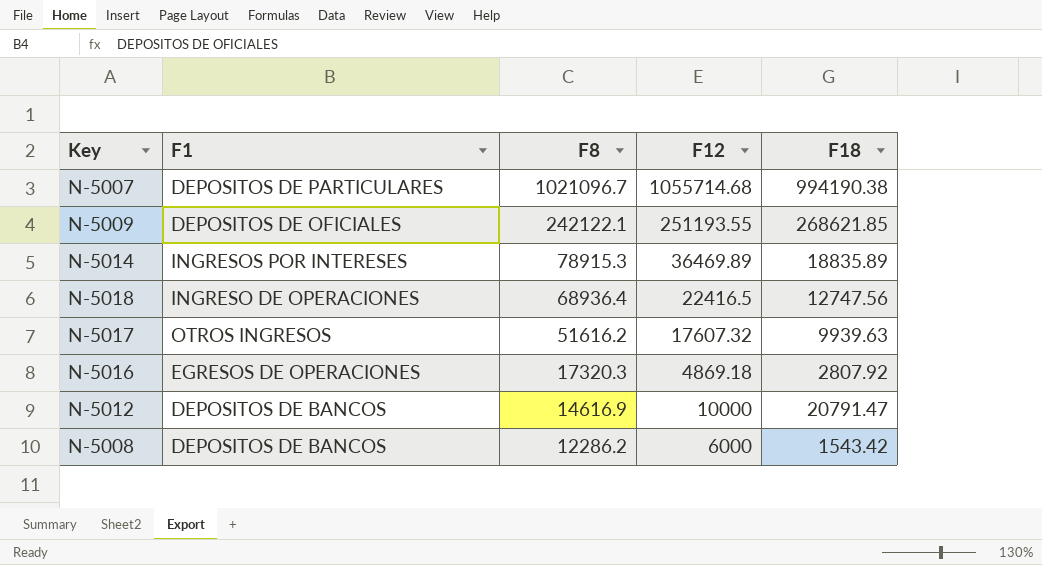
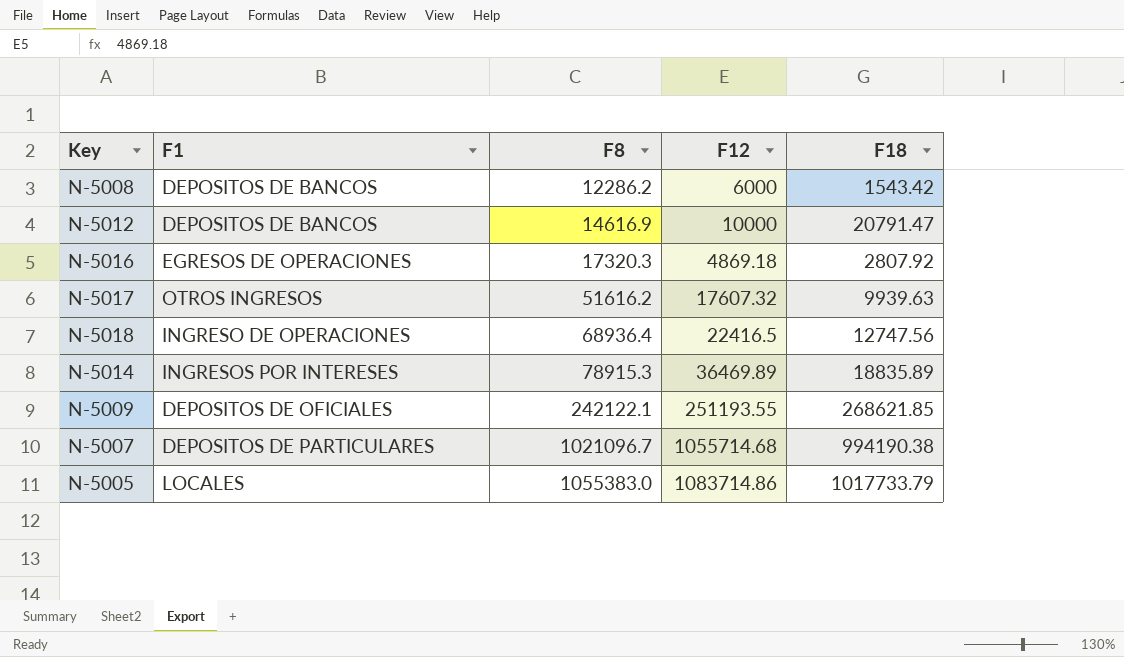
row order: F8 descending -> F8 ascending
row N-5005: none -> LOCALES | 1055383.0 | 1083714.86 | 1017733.79

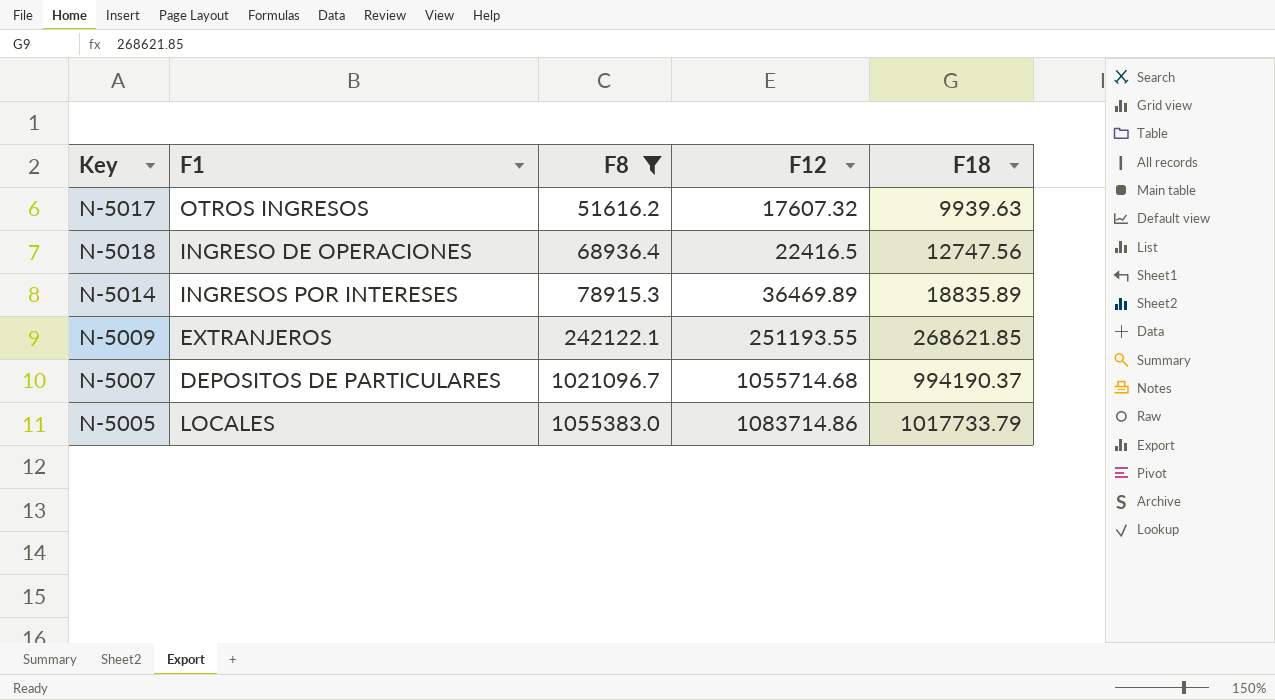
filter: none -> F8 >= 51616.2
N-5009 | F1: DEPOSITOS DE OFICIALES -> EXTRANJEROS
N-5007 | F18: 994190.38 -> 994190.37

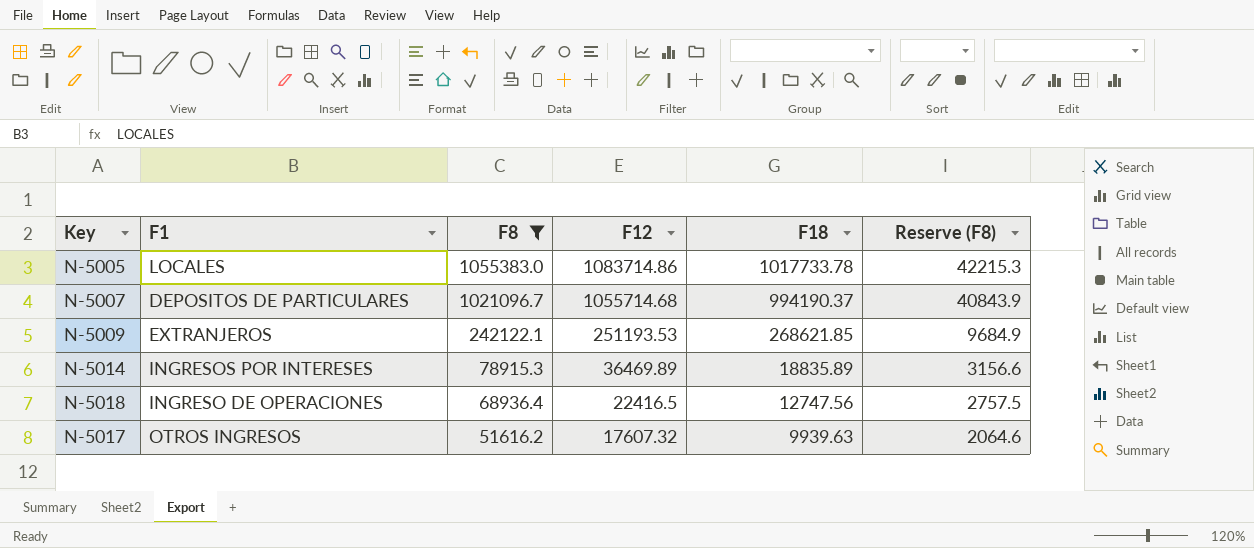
row order: F8 ascending -> F8 descending
column Reserve (F8) | formula: none -> [F8] * 0.04
N-5005 | F18: 1017733.79 -> 1017733.78
N-5009 | F12: 251193.55 -> 251193.53

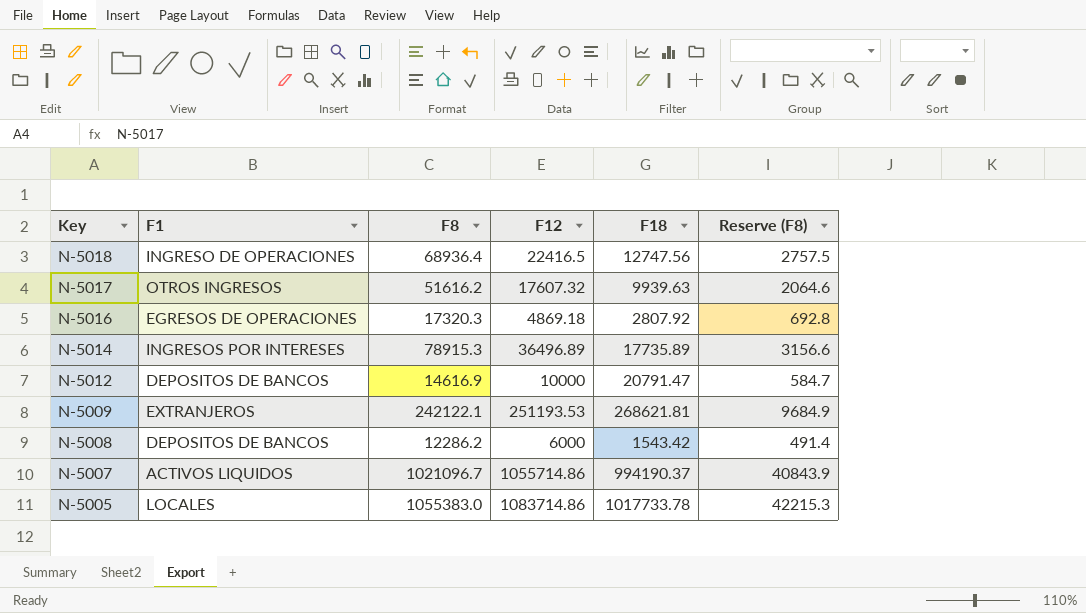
filter: F8 >= 51616.2 -> none
row order: F8 descending -> Key descending
N-5014 | F12: 36469.89 -> 36496.89
N-5014 | F18: 18835.89 -> 17735.89
N-5009 | F18: 268621.85 -> 268621.81
N-5007 | F1: DEPOSITOS DE PARTICULARES -> ACTIVOS LIQUIDOS
N-5007 | F12: 1055714.68 -> 1055714.86

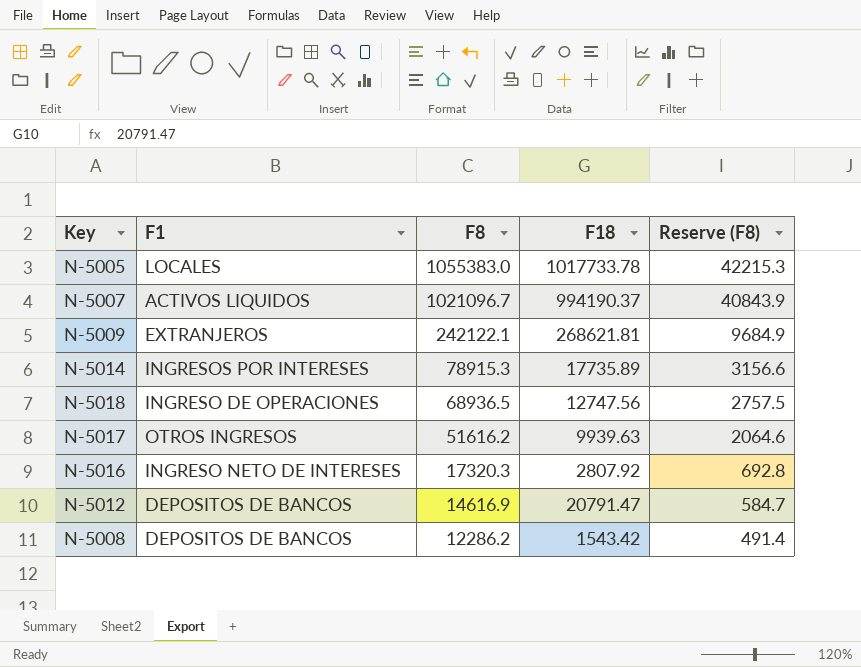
row order: Key descending -> F8 descending
column F12 | position: 4 -> none
N-5018 | F8: 68936.4 -> 68936.5
N-5016 | F1: EGRESOS DE OPERACIONES -> INGRESO NETO DE INTERESES

